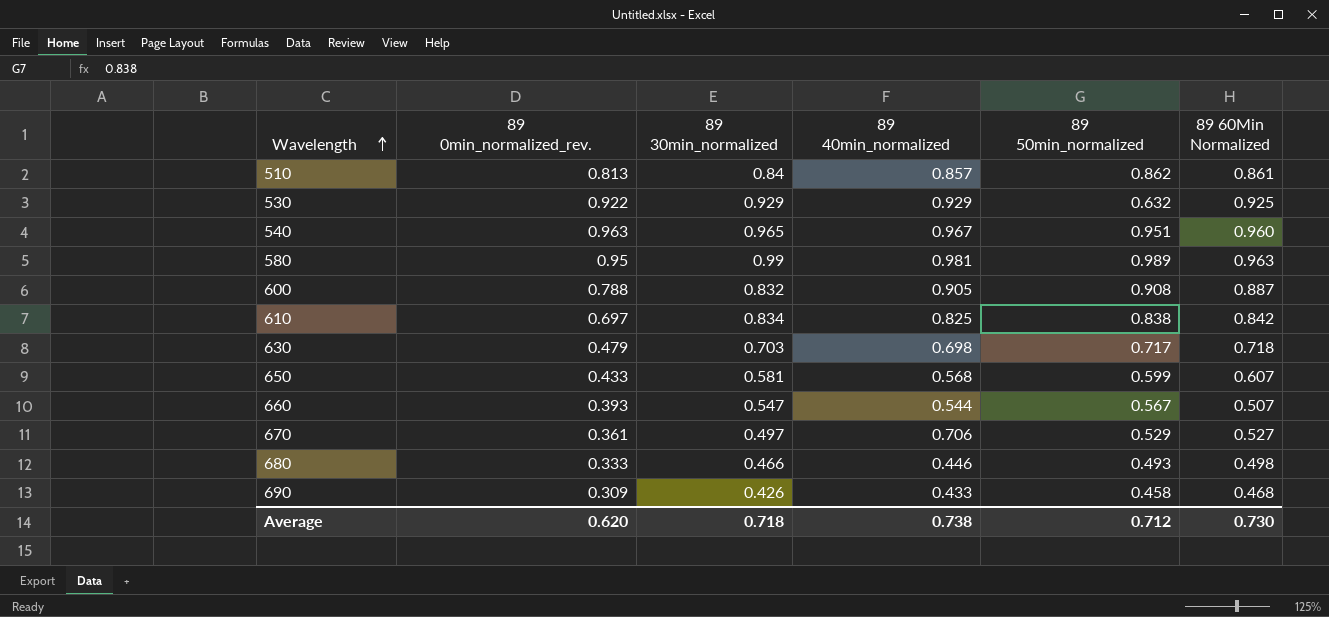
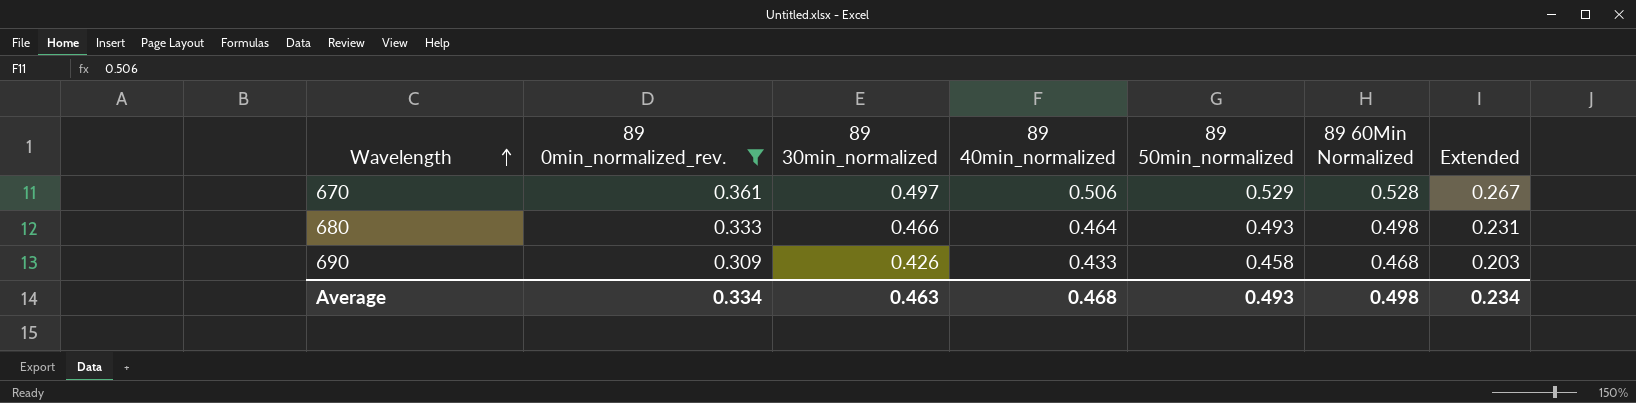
filter: none -> 89 0min_normalized_rev. <= 0.361
column Extended | formula: none -> [89 40min_normalized] * [89 60Min Normalized]
670 | 89 40min_normalized: 0.706 -> 0.506
670 | 89 60Min Normalized: 0.527 -> 0.528
680 | 89 40min_normalized: 0.446 -> 0.464
Average | 89 0min_normalized_rev.: 0.620 -> 0.334
Average | 89 30min_normalized: 0.718 -> 0.463
Average | 89 40min_normalized: 0.738 -> 0.468
Average | 89 50min_normalized: 0.712 -> 0.493
Average | 89 60Min Normalized: 0.730 -> 0.498

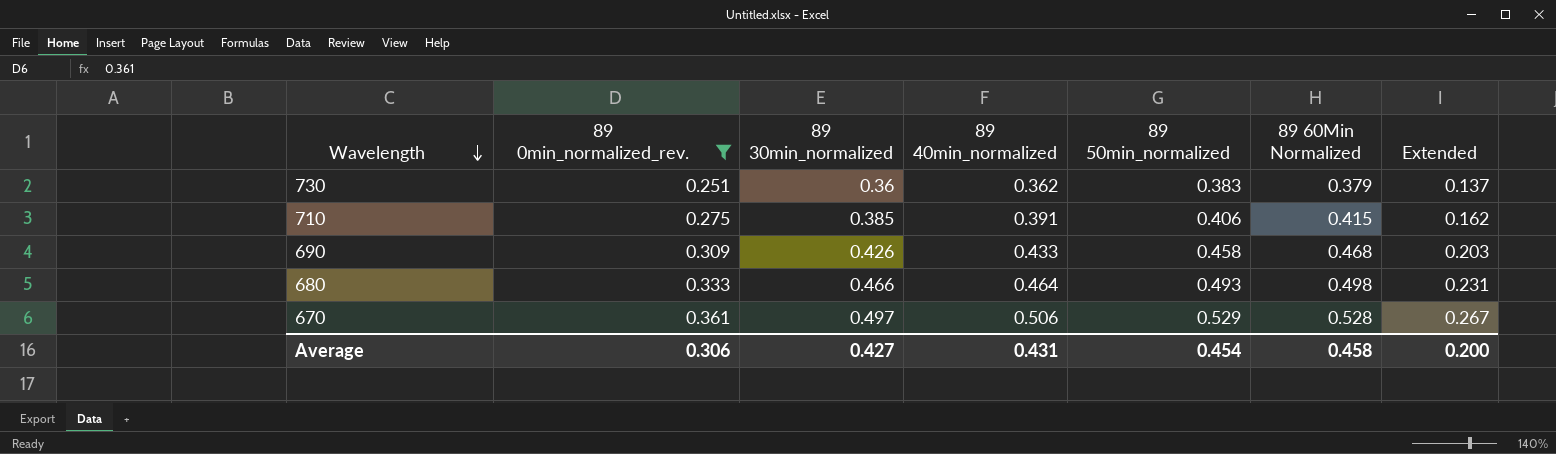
row order: Wavelength ascending -> Wavelength descending
row 730: none -> 0.251 | 0.36 | 0.362 | 0.383 | 0.379 | 0.137
row 710: none -> 0.275 | 0.385 | 0.391 | 0.406 | 0.415 | 0.162
Average | 89 0min_normalized_rev.: 0.334 -> 0.306
Average | 89 30min_normalized: 0.463 -> 0.427
Average | 89 40min_normalized: 0.468 -> 0.431
Average | 89 50min_normalized: 0.493 -> 0.454
Average | 89 60Min Normalized: 0.498 -> 0.458
Average | Extended: 0.234 -> 0.200

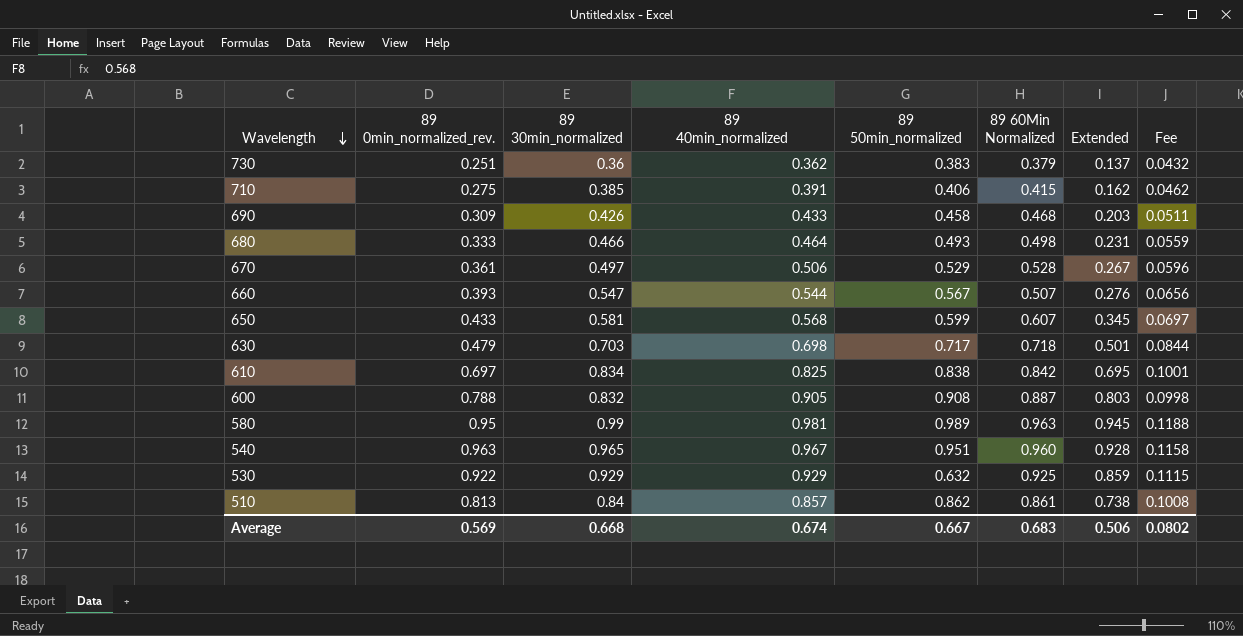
filter: 89 0min_normalized_rev. <= 0.361 -> none
column Fee | formula: none -> [89 30min_normalized] * 0.12
Average | 89 0min_normalized_rev.: 0.306 -> 0.569
Average | 89 30min_normalized: 0.427 -> 0.668
Average | 89 40min_normalized: 0.431 -> 0.674
Average | 89 50min_normalized: 0.454 -> 0.667
Average | 89 60Min Normalized: 0.458 -> 0.683
Average | Extended: 0.200 -> 0.506

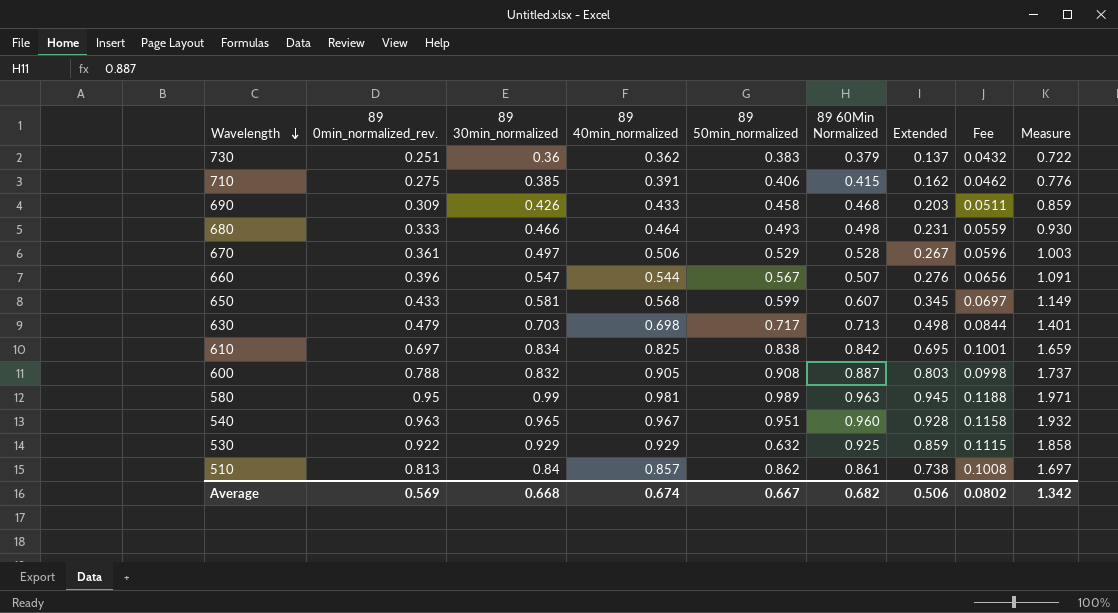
column Measure | formula: none -> [89 30min_normalized] + [89 40min_normalized]
660 | 89 0min_normalized_rev.: 0.393 -> 0.396
630 | 89 60Min Normalized: 0.718 -> 0.713
630 | Extended: 0.501 -> 0.498
Average | 89 60Min Normalized: 0.683 -> 0.682

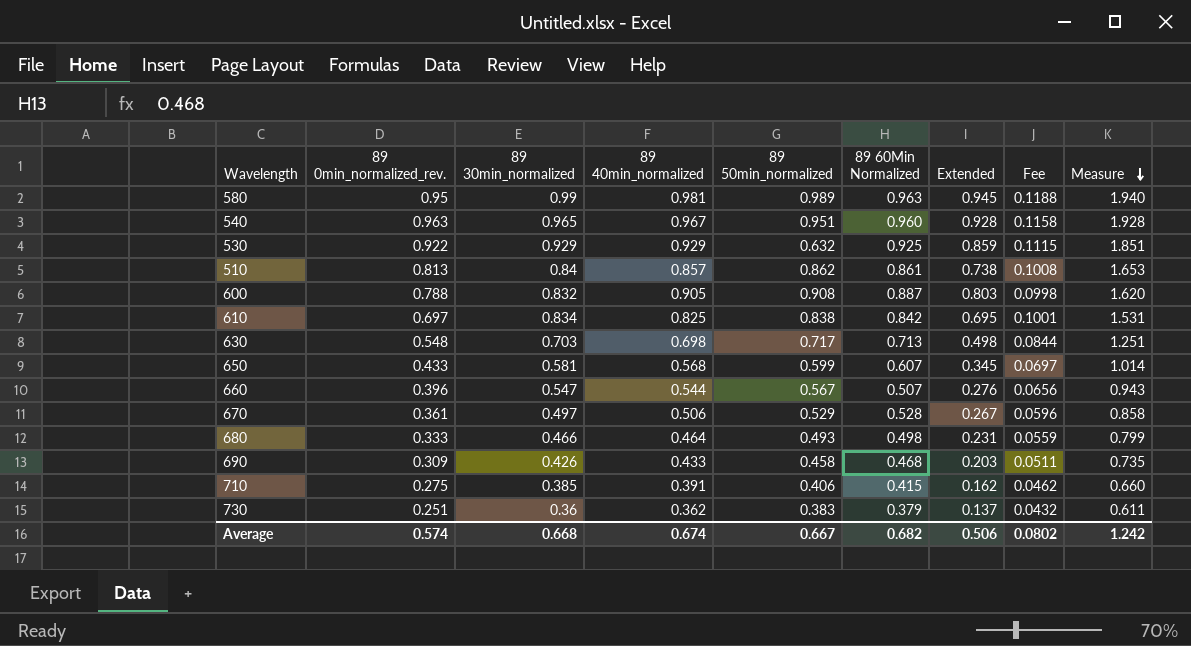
row order: Wavelength descending -> Measure descending
column Measure | formula: [89 30min_normalized] + [89 40min_normalized] -> [89 0min_normalized_rev.] + [89 30min_normalized]
630 | 89 0min_normalized_rev.: 0.479 -> 0.548
Average | 89 0min_normalized_rev.: 0.569 -> 0.574
Average | Measure: 1.342 -> 1.242

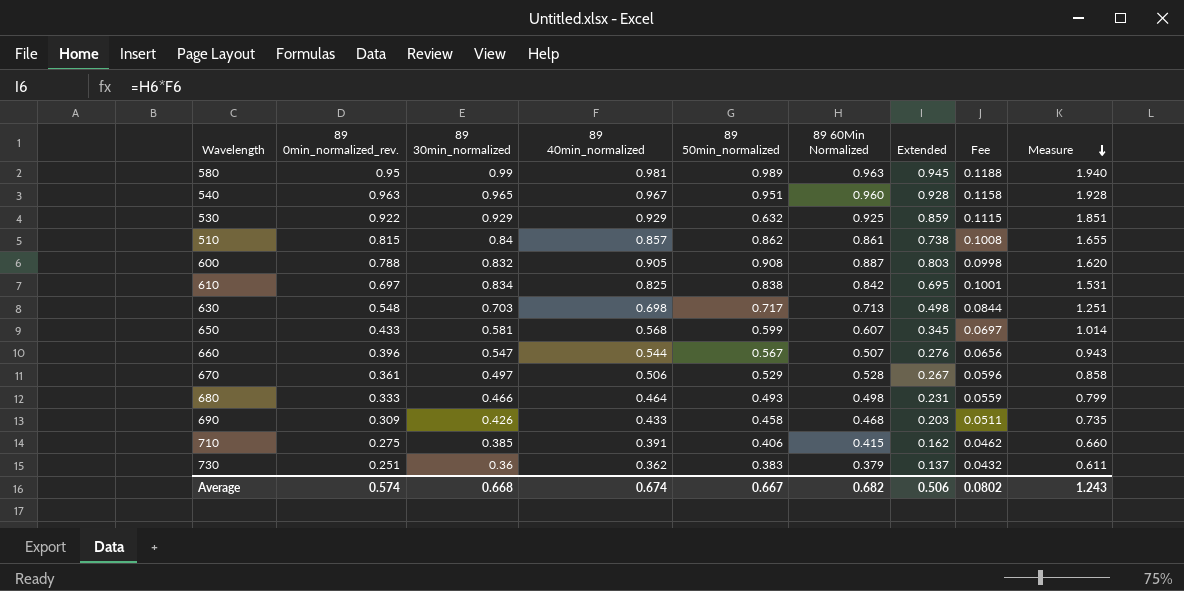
510 | 89 0min_normalized_rev.: 0.813 -> 0.815
510 | Measure: 1.653 -> 1.655
Average | Measure: 1.242 -> 1.243

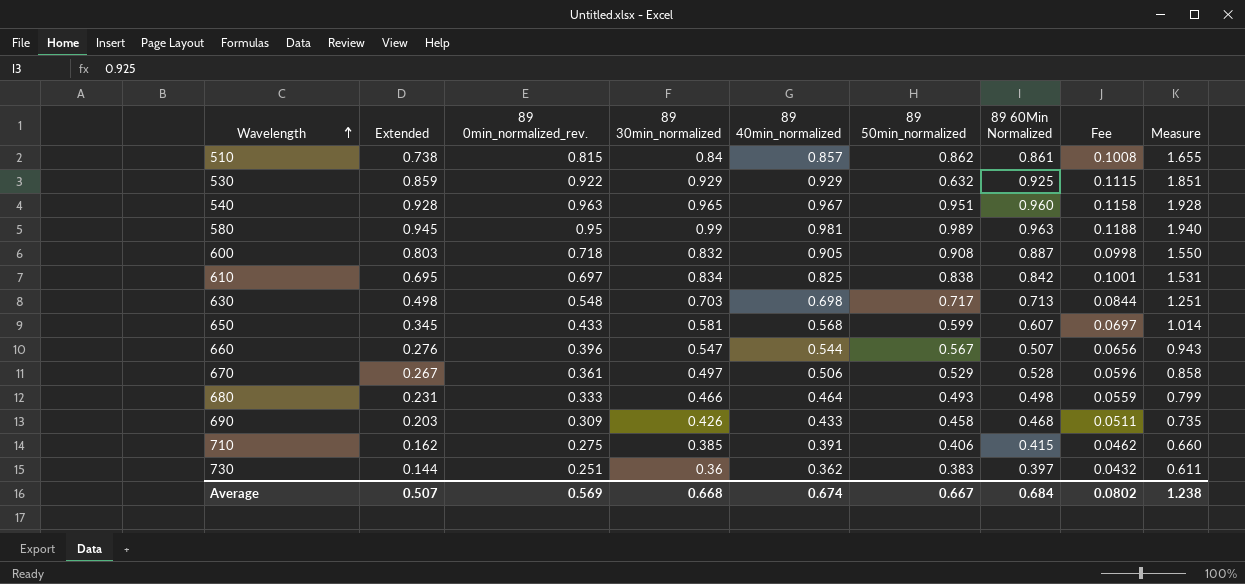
row order: Measure descending -> Wavelength ascending
column Extended | position: 7 -> 2
600 | 89 0min_normalized_rev.: 0.788 -> 0.718
600 | Measure: 1.620 -> 1.550
730 | Extended: 0.137 -> 0.144
730 | 89 60Min Normalized: 0.379 -> 0.397
Average | Extended: 0.506 -> 0.507
Average | 89 0min_normalized_rev.: 0.574 -> 0.569
Average | 89 60Min Normalized: 0.682 -> 0.684
Average | Measure: 1.243 -> 1.238

